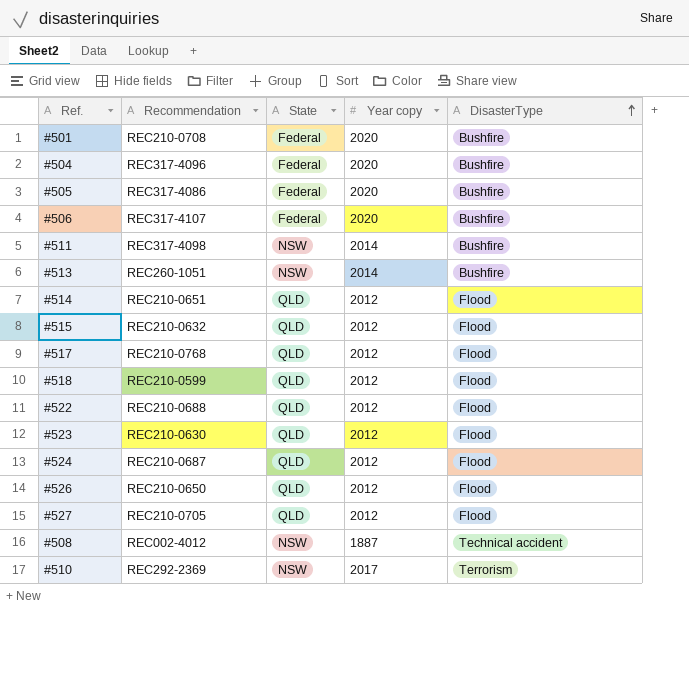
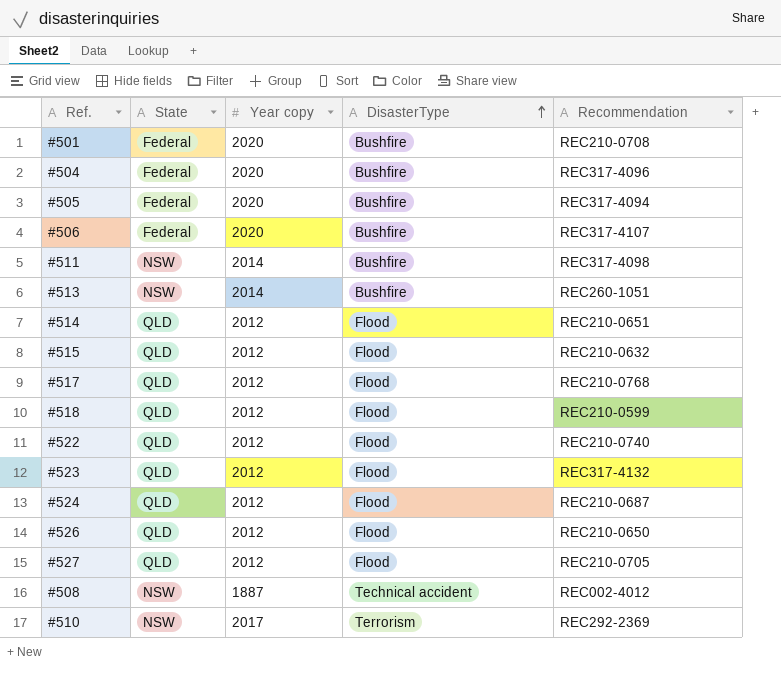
column Recommendation | position: 2 -> 5
#505 | Recommendation: REC317-4086 -> REC317-4094
#522 | Recommendation: REC210-0688 -> REC210-0740
#523 | Recommendation: REC210-0630 -> REC317-4132

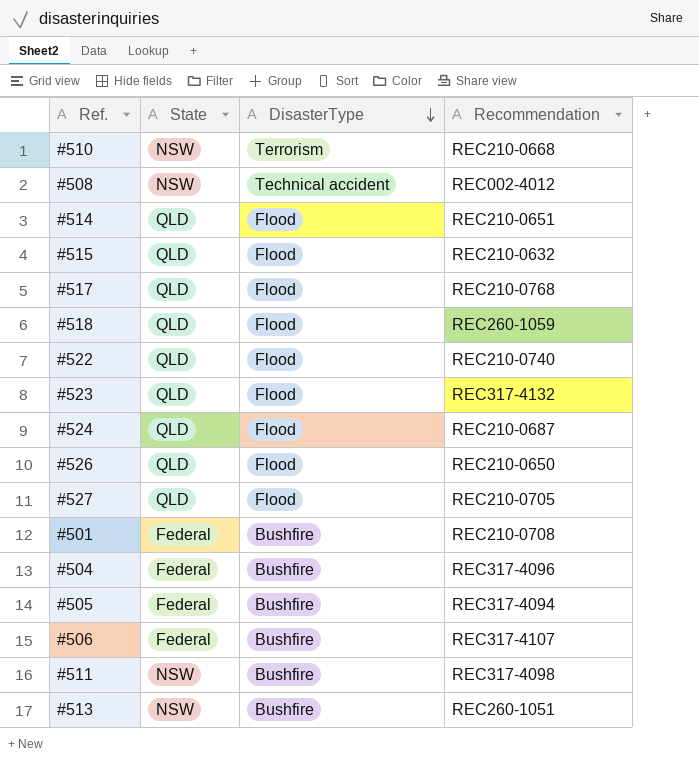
row order: DisasterType ascending -> DisasterType descending
column Year copy | position: 3 -> none
#510 | Recommendation: REC292-2369 -> REC210-0668
#518 | Recommendation: REC210-0599 -> REC260-1059

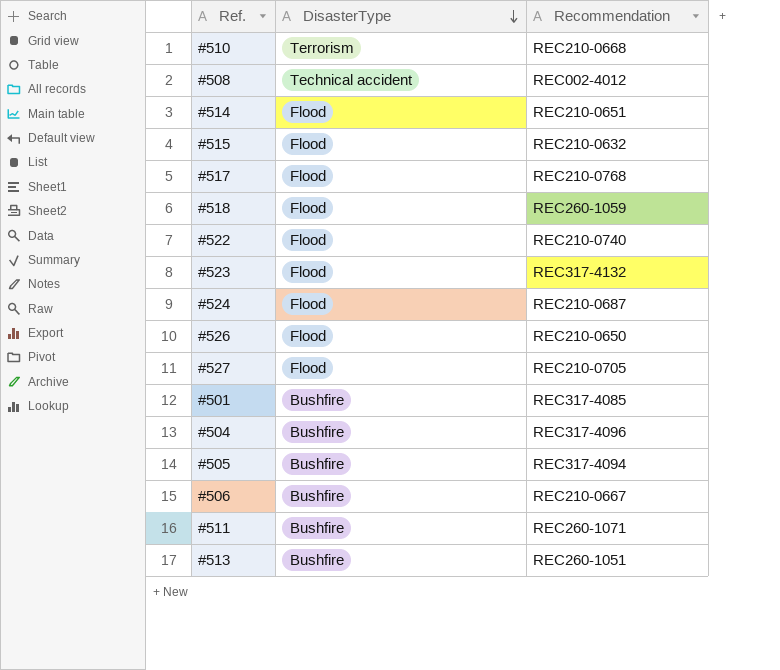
column State | position: 2 -> none
#501 | Recommendation: REC210-0708 -> REC317-4085
#506 | Recommendation: REC317-4107 -> REC210-0667
#511 | Recommendation: REC317-4098 -> REC260-1071

